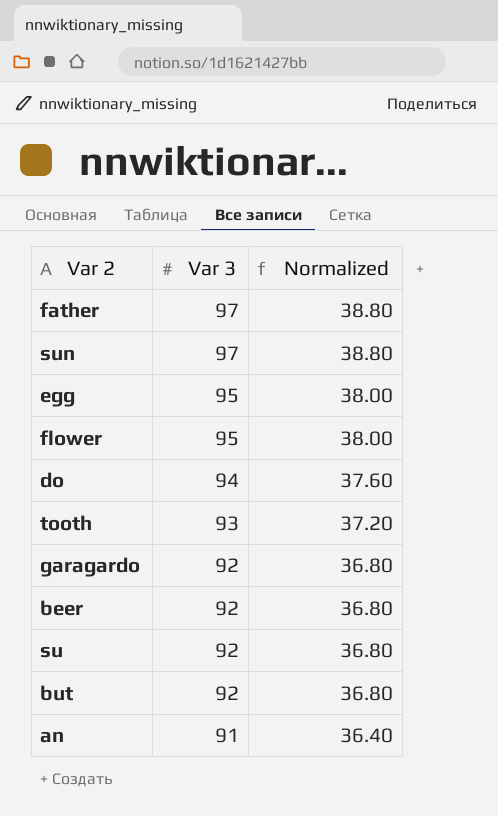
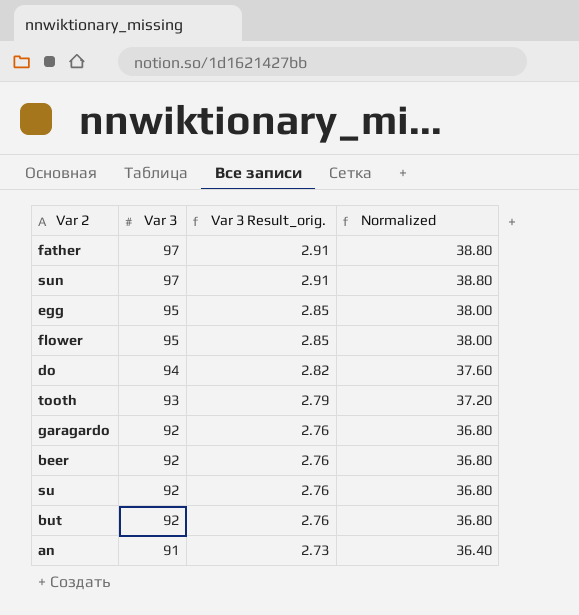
column Var 3 Result_orig. | formula: none -> [Var 3] * 0.03

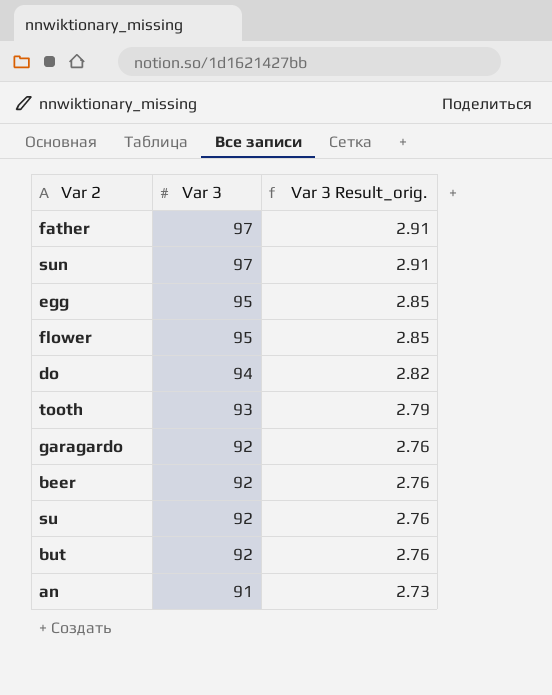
column Normalized | formula: [Var 3] * 0.4 -> none

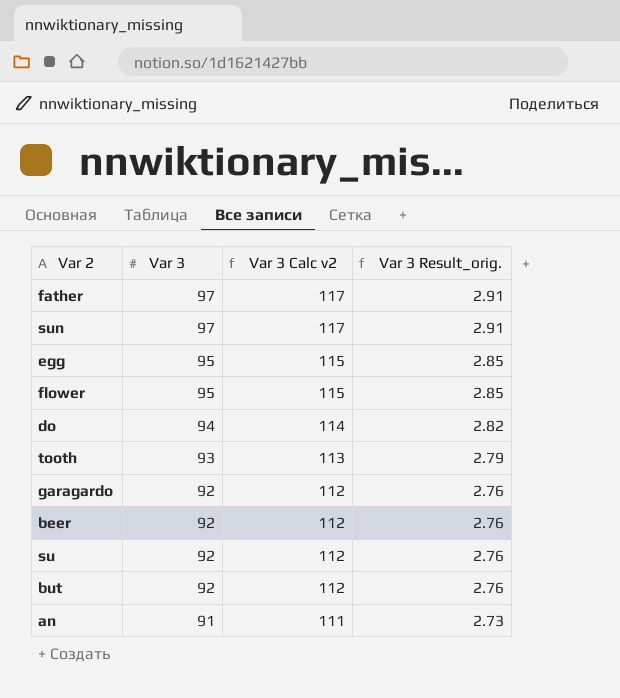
column Var 3 Calc v2 | formula: none -> [Var 3] + 20

